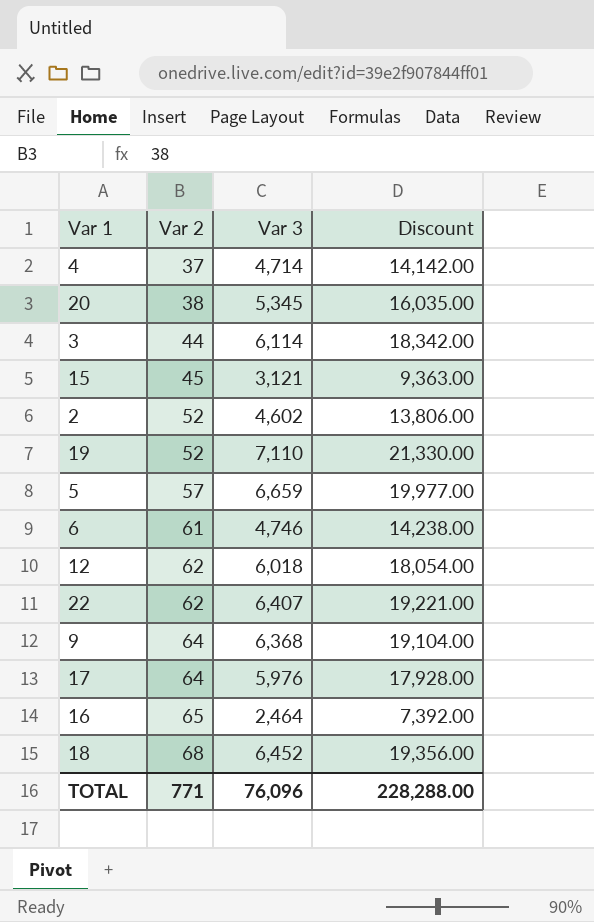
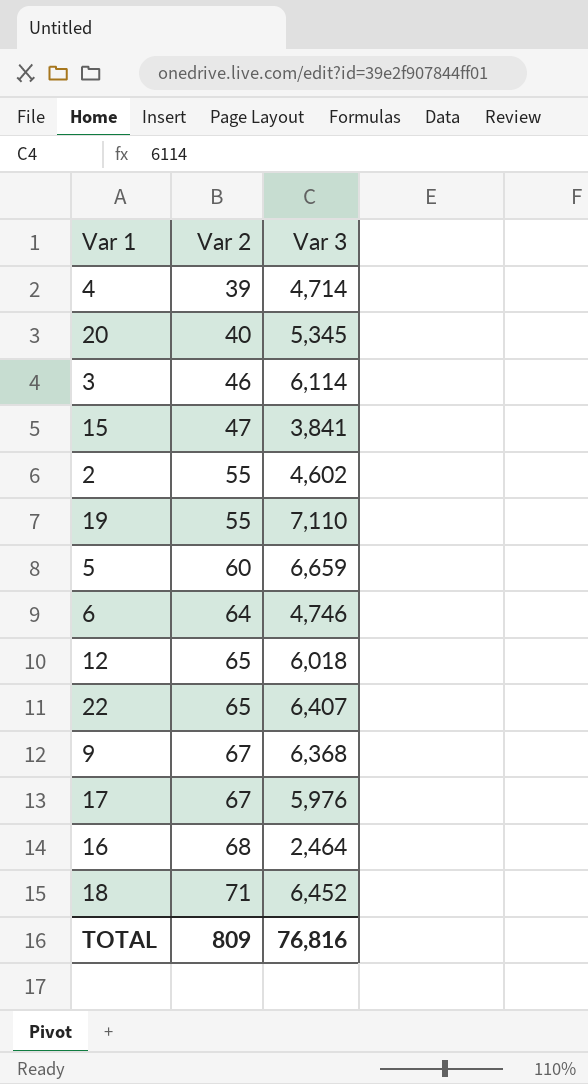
column Discount | formula: [Var 3] * 3 -> none
4 | Var 2: 37 -> 39
20 | Var 2: 38 -> 40
3 | Var 2: 44 -> 46
15 | Var 2: 45 -> 47
15 | Var 3: 3,121 -> 3,841
2 | Var 2: 52 -> 55
19 | Var 2: 52 -> 55
5 | Var 2: 57 -> 60
6 | Var 2: 61 -> 64
12 | Var 2: 62 -> 65
22 | Var 2: 62 -> 65
9 | Var 2: 64 -> 67
17 | Var 2: 64 -> 67
16 | Var 2: 65 -> 68
18 | Var 2: 68 -> 71
TOTAL | Var 2: 771 -> 809
TOTAL | Var 3: 76,096 -> 76,816

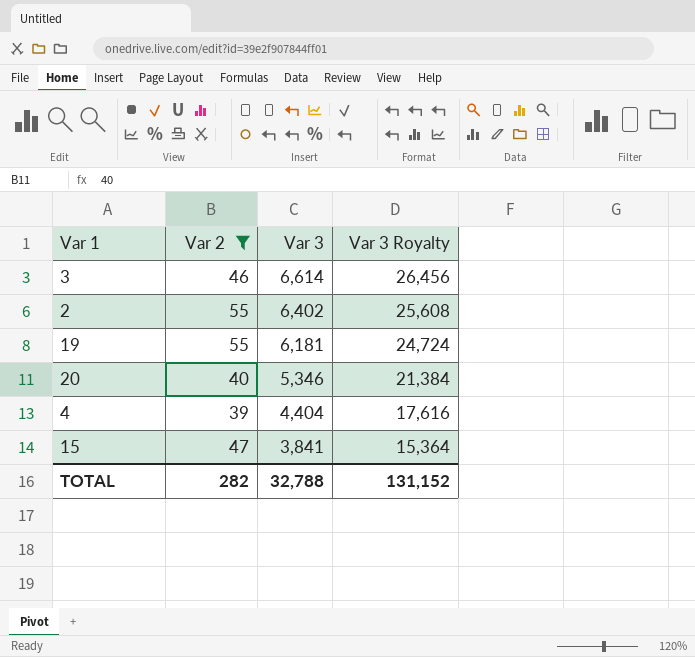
filter: none -> Var 2 <= 55
row order: Var 2 ascending -> Var 3 descending
column Var 3 Royalty | formula: none -> [Var 3] * 4
3 | Var 3: 6,114 -> 6,614
2 | Var 3: 4,602 -> 6,402
19 | Var 3: 7,110 -> 6,181
20 | Var 3: 5,345 -> 5,346
4 | Var 3: 4,714 -> 4,404
TOTAL | Var 2: 809 -> 282
TOTAL | Var 3: 76,816 -> 32,788

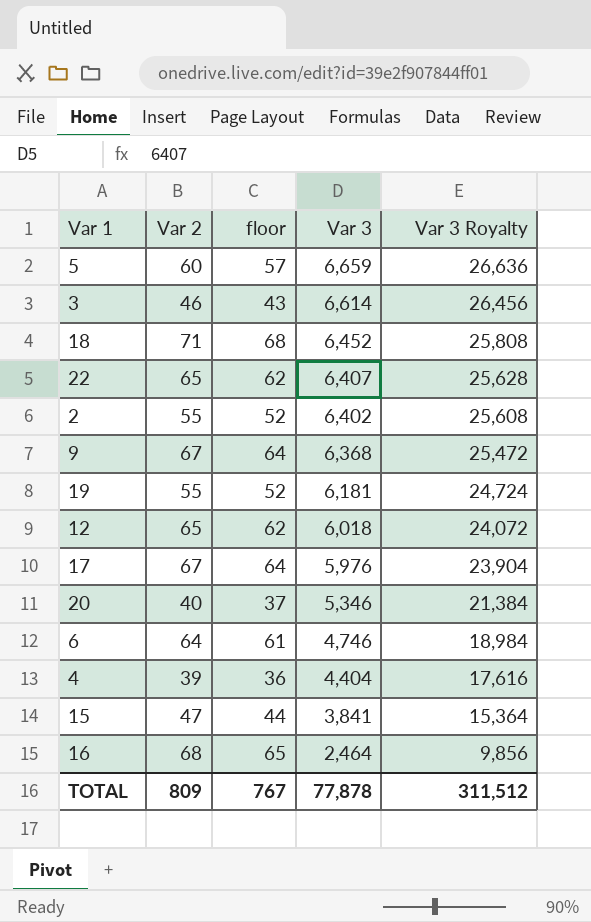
filter: Var 2 <= 55 -> none
column floor | formula: none -> [Var 2] - 3
TOTAL | Var 2: 282 -> 809
TOTAL | Var 3: 32,788 -> 77,878
TOTAL | Var 3 Royalty: 131,152 -> 311,512

